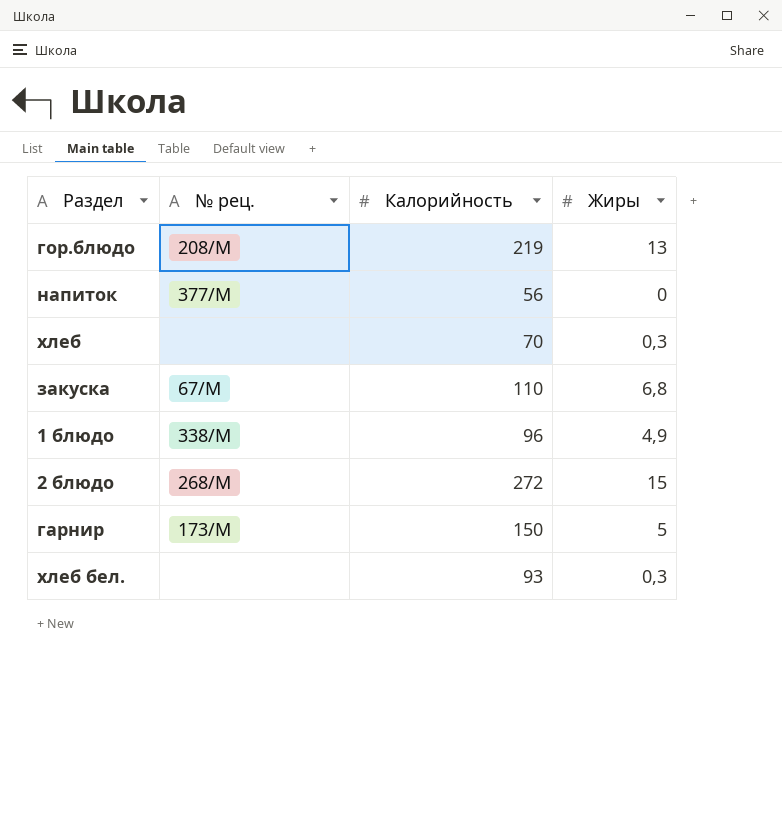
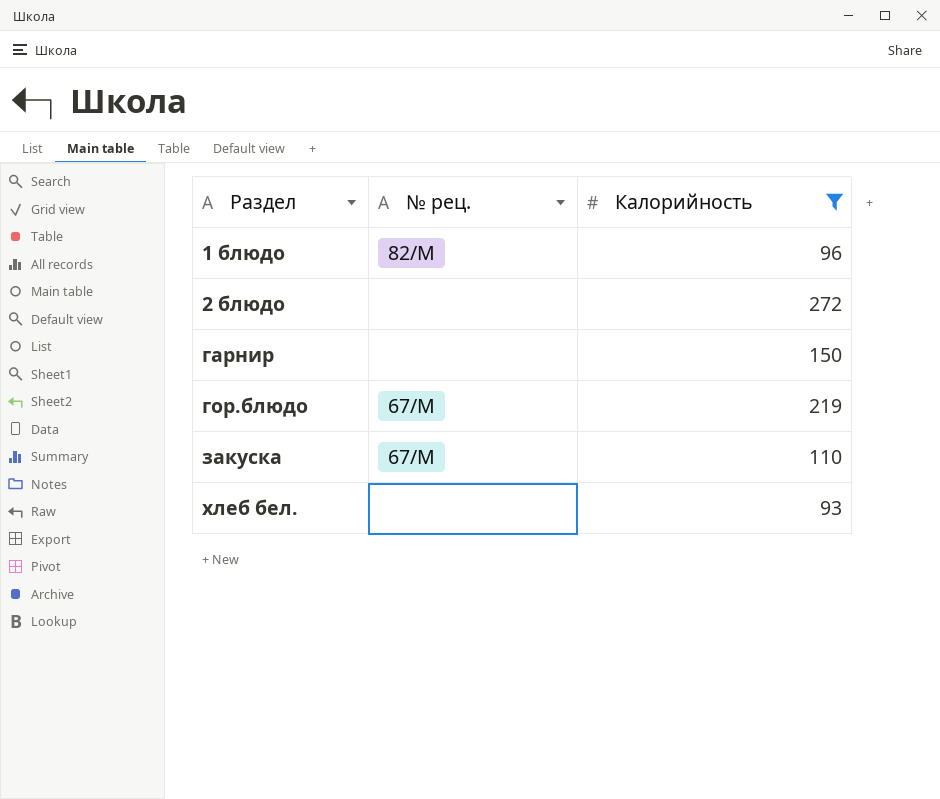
filter: none -> Калорийность >= 93
row order: none -> Раздел ascending
column Жиры | position: 4 -> none
1 блюдо | № рец.: 338/М -> 82/М
2 блюдо | № рец.: 268/М -> none
гарнир | № рец.: 173/М -> none
гор.блюдо | № рец.: 208/М -> 67/М

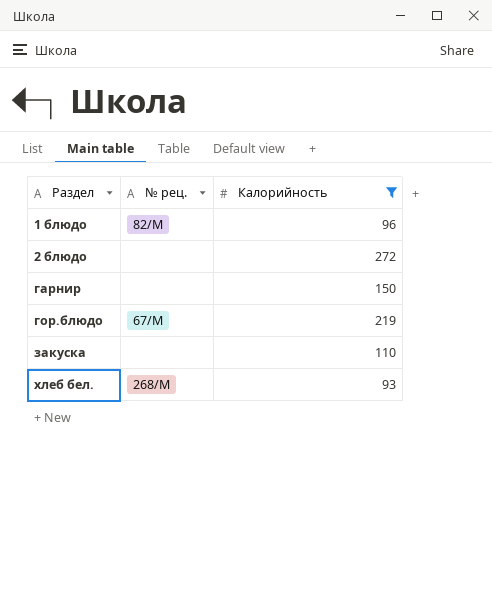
закуска | № рец.: 67/М -> none
хлеб бел. | № рец.: none -> 268/М

